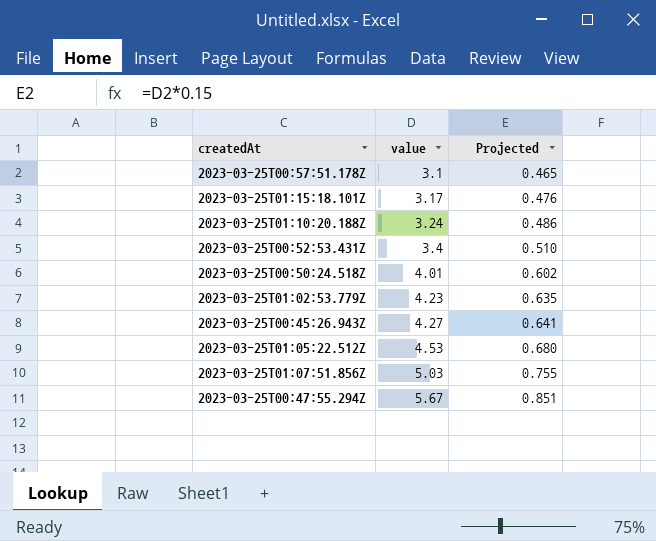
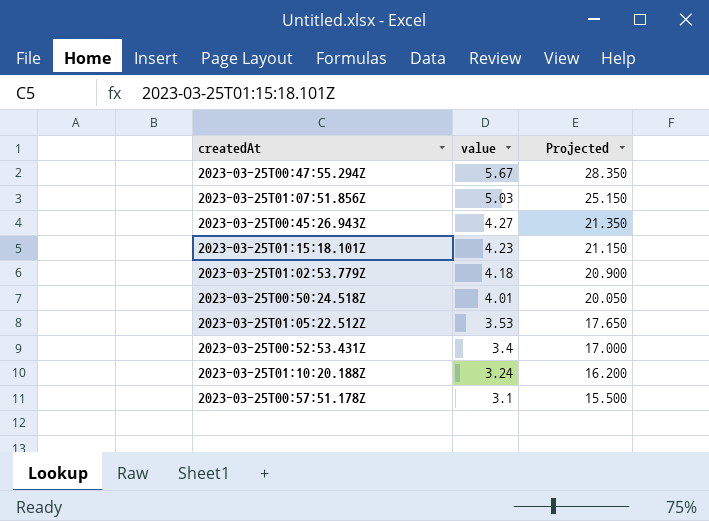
row order: value ascending -> value descending
column Projected | formula: [value] * 0.15 -> [value] * 5
2023-03-25T01:15:18.101Z | value: 3.17 -> 4.23
2023-03-25T01:02:53.779Z | value: 4.23 -> 4.18
2023-03-25T01:05:22.512Z | value: 4.53 -> 3.53

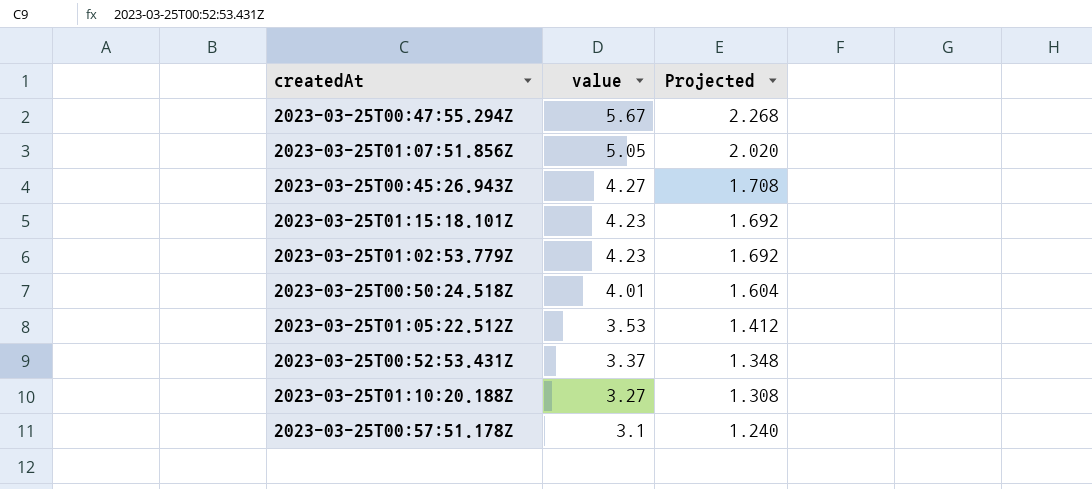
column Projected | formula: [value] * 5 -> [value] * 0.4
2023-03-25T01:07:51.856Z | value: 5.03 -> 5.05
2023-03-25T01:02:53.779Z | value: 4.18 -> 4.23
2023-03-25T00:52:53.431Z | value: 3.4 -> 3.37
2023-03-25T01:10:20.188Z | value: 3.24 -> 3.27

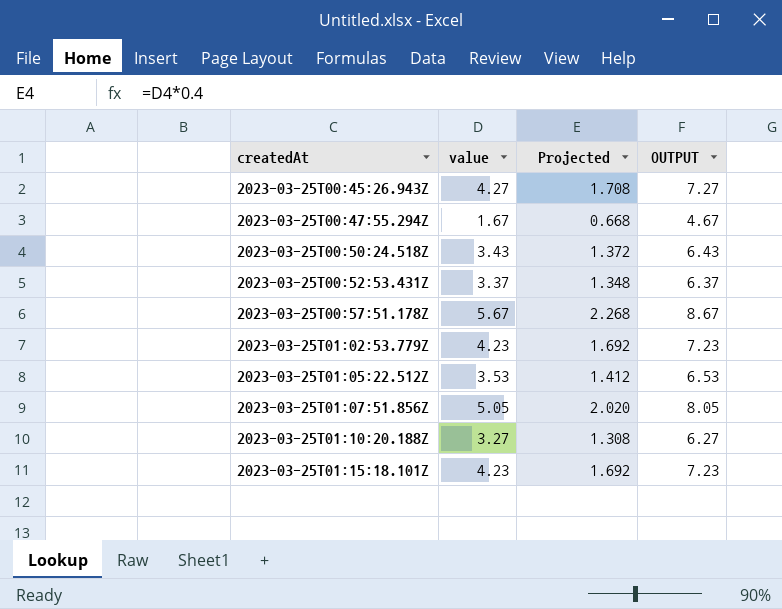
row order: value descending -> createdAt ascending
column OUTPUT | formula: none -> [value] + 3
2023-03-25T00:47:55.294Z | value: 5.67 -> 1.67
2023-03-25T00:47:55.294Z | Projected: 2.268 -> 0.668
2023-03-25T00:50:24.518Z | value: 4.01 -> 3.43
2023-03-25T00:50:24.518Z | Projected: 1.604 -> 1.372
2023-03-25T00:57:51.178Z | value: 3.1 -> 5.67
2023-03-25T00:57:51.178Z | Projected: 1.240 -> 2.268

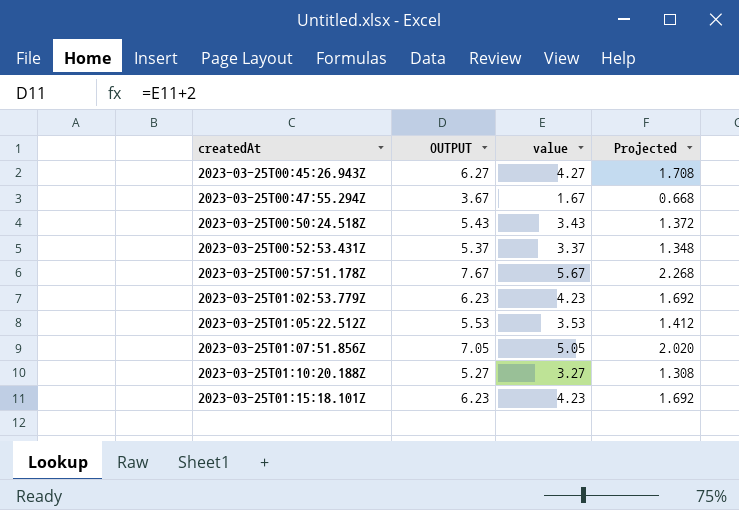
column OUTPUT | formula: [value] + 3 -> [value] + 2
column OUTPUT | position: 4 -> 2

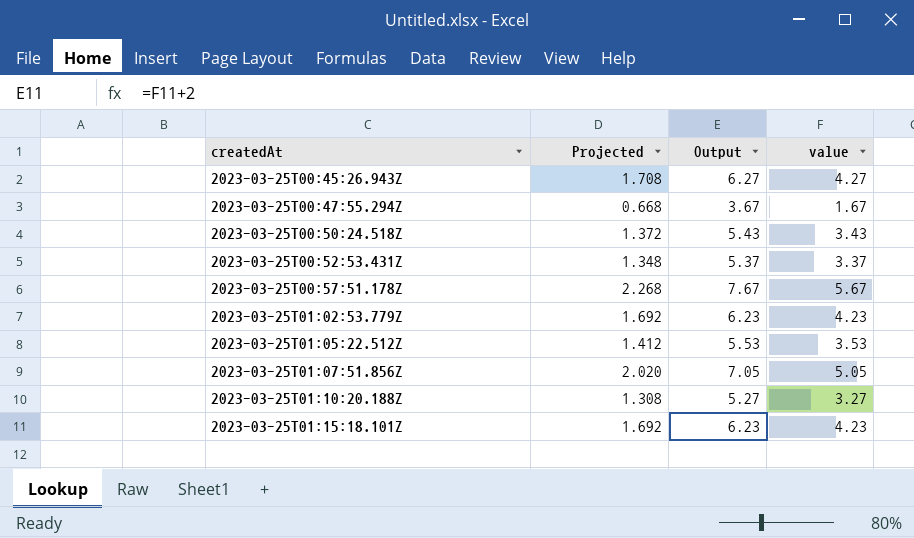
column Projected | position: 4 -> 2
column name: OUTPUT -> Output

